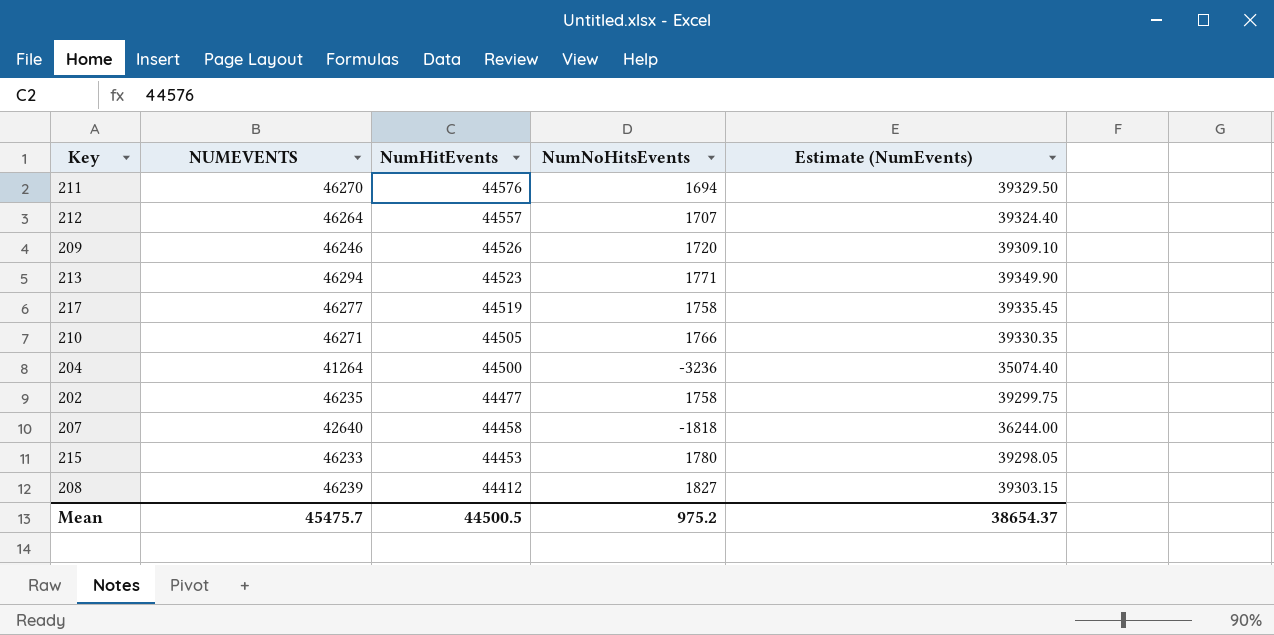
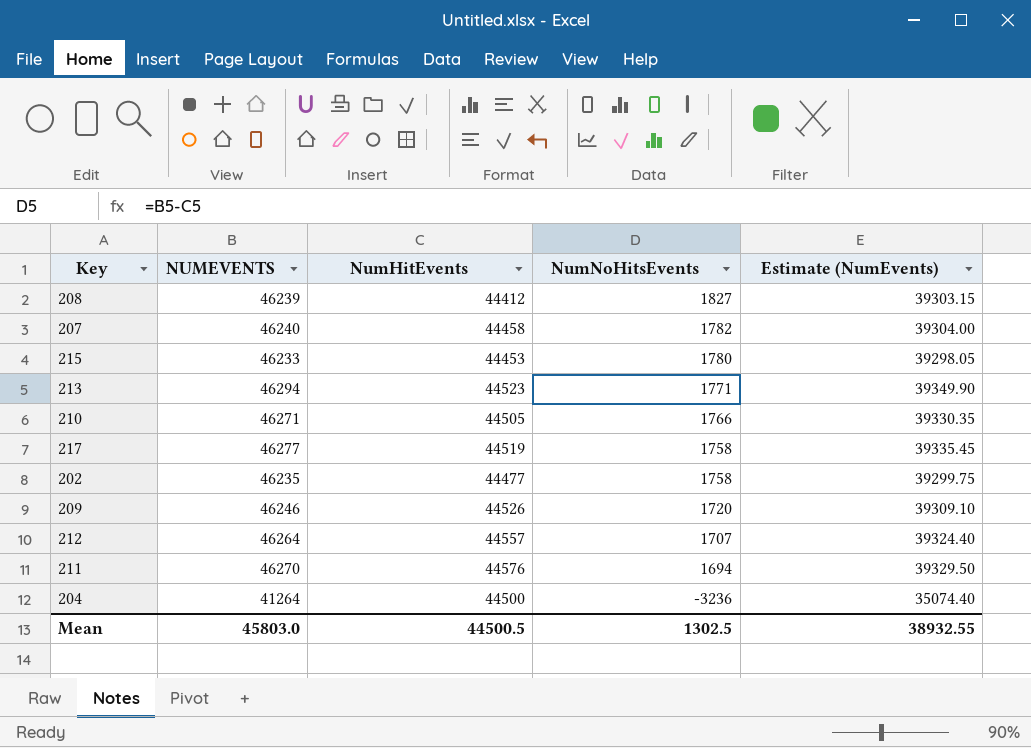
row order: NumHitEvents descending -> NumNoHitsEvents descending
207 | NUMEVENTS: 42640 -> 46240
207 | NumNoHitsEvents: -1818 -> 1782
207 | Estimate (NumEvents): 36244.00 -> 39304.00
Mean | NUMEVENTS: 45475.7 -> 45803.0
Mean | NumNoHitsEvents: 975.2 -> 1302.5
Mean | Estimate (NumEvents): 38654.37 -> 38932.55

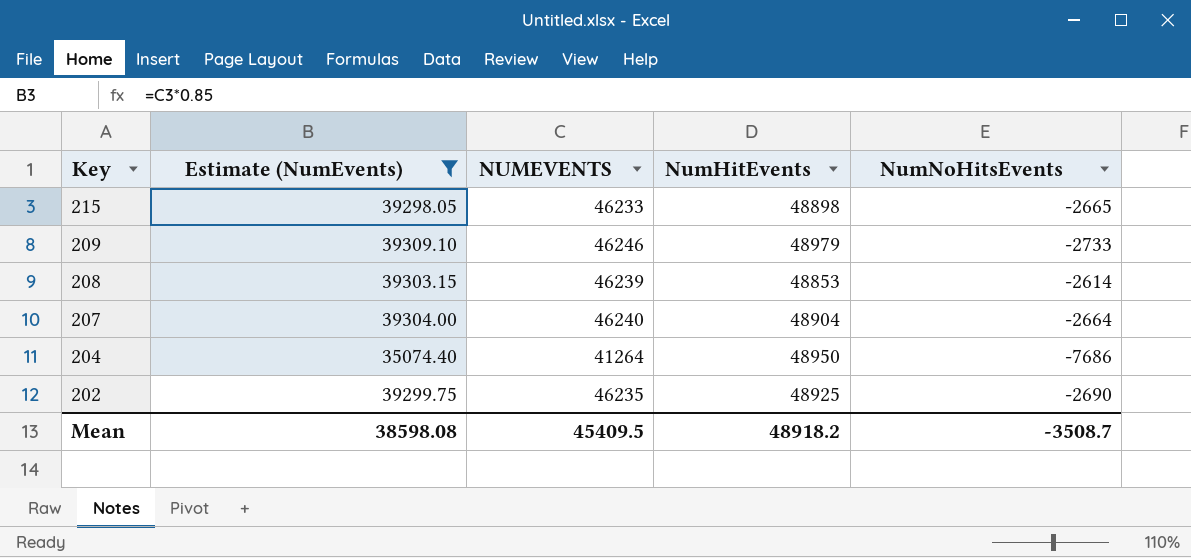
filter: none -> Estimate (NumEvents) <= 39309.10
row order: NumNoHitsEvents descending -> Key descending
column Estimate (NumEvents) | position: 5 -> 2
215 | NumHitEvents: 44453 -> 48898
215 | NumNoHitsEvents: 1780 -> -2665
209 | NumHitEvents: 44526 -> 48979
209 | NumNoHitsEvents: 1720 -> -2733
208 | NumHitEvents: 44412 -> 48853
208 | NumNoHitsEvents: 1827 -> -2614
207 | NumHitEvents: 44458 -> 48904
207 | NumNoHitsEvents: 1782 -> -2664
204 | NumHitEvents: 44500 -> 48950
204 | NumNoHitsEvents: -3236 -> -7686
202 | NumHitEvents: 44477 -> 48925
202 | NumNoHitsEvents: 1758 -> -2690
Mean | Estimate (NumEvents): 38932.55 -> 38598.08
Mean | NUMEVENTS: 45803.0 -> 45409.5
Mean | NumHitEvents: 44500.5 -> 48918.2
Mean | NumNoHitsEvents: 1302.5 -> -3508.7

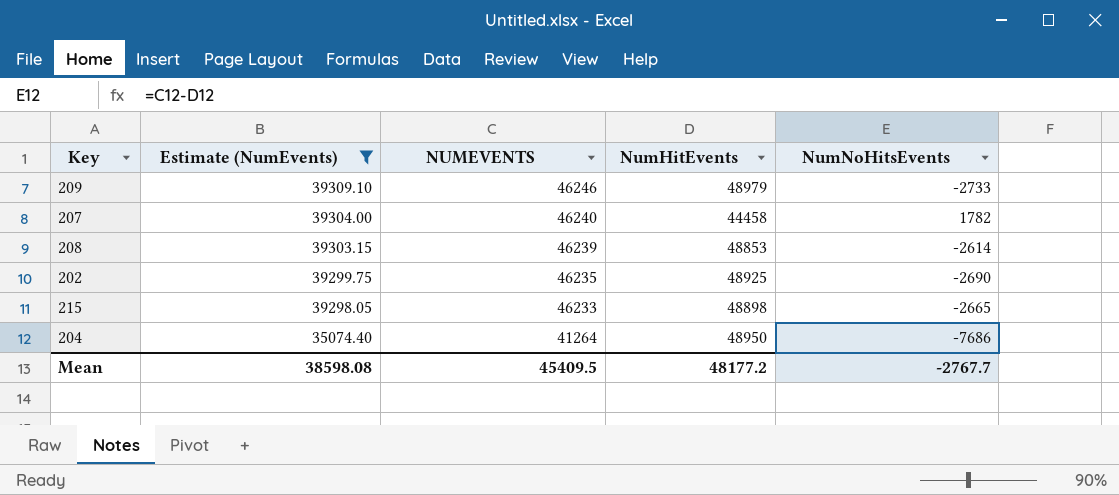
row order: Key descending -> Estimate (NumEvents) descending
207 | NumHitEvents: 48904 -> 44458
207 | NumNoHitsEvents: -2664 -> 1782
Mean | NumHitEvents: 48918.2 -> 48177.2
Mean | NumNoHitsEvents: -3508.7 -> -2767.7

